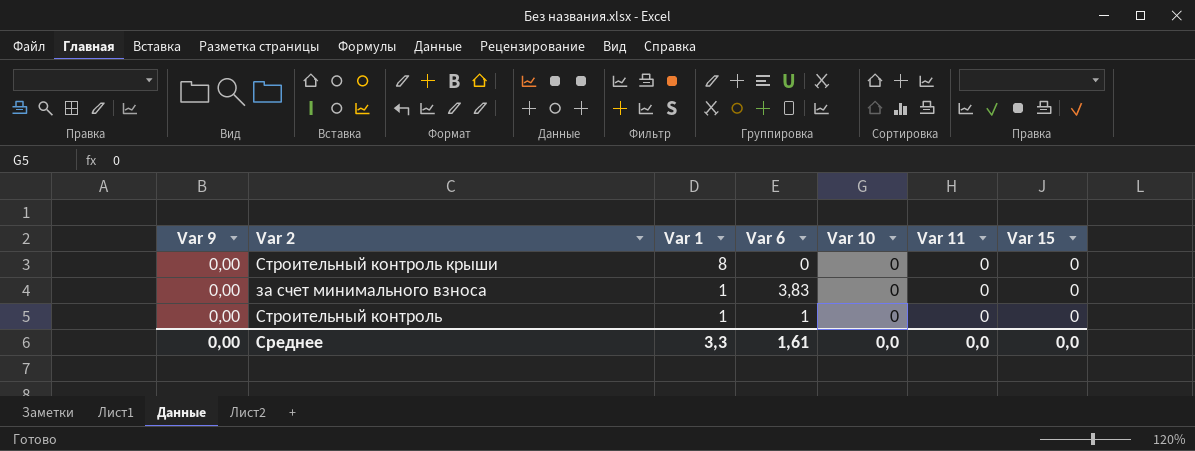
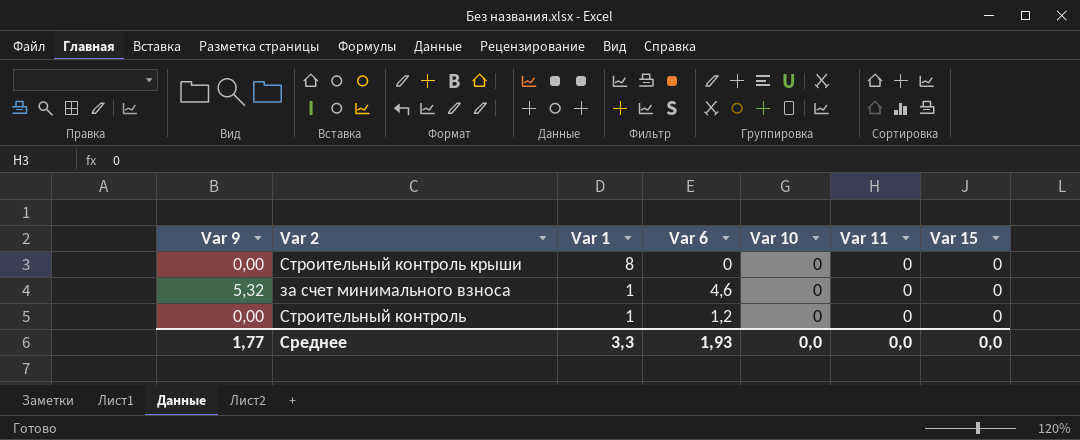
за счет минимального взноса | Var 9: 0,00 -> 5,32
за счет минимального взноса | Var 6: 3,83 -> 4,6
Строительный контроль | Var 6: 1 -> 1,2
Среднее | Var 9: 0,00 -> 1,77
Среднее | Var 6: 1,61 -> 1,93

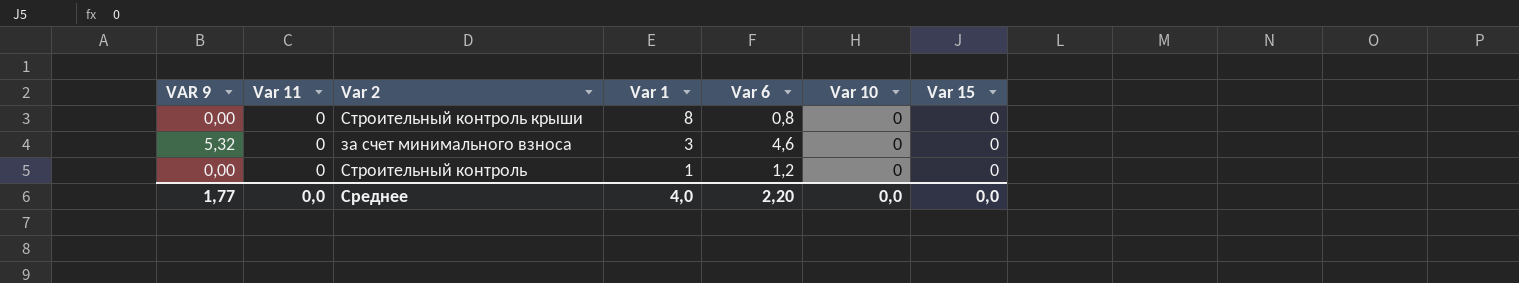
column name: Var 9 -> VAR 9
column Var 11 | position: 6 -> 2
Строительный контроль крыши | Var 6: 0 -> 0,8
за счет минимального взноса | Var 1: 1 -> 3
Среднее | Var 1: 3,3 -> 4,0
Среднее | Var 6: 1,93 -> 2,20

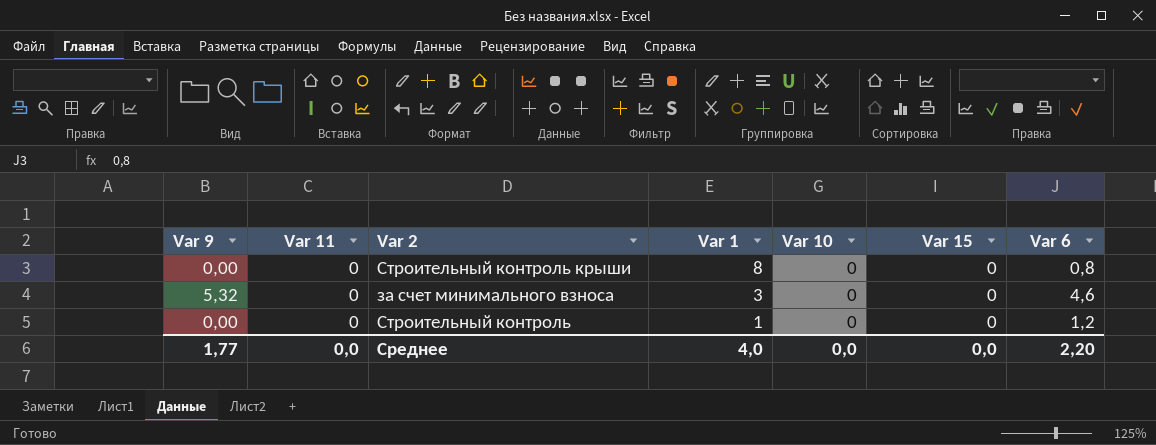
column name: VAR 9 -> Var 9
column Var 6 | position: 5 -> 7

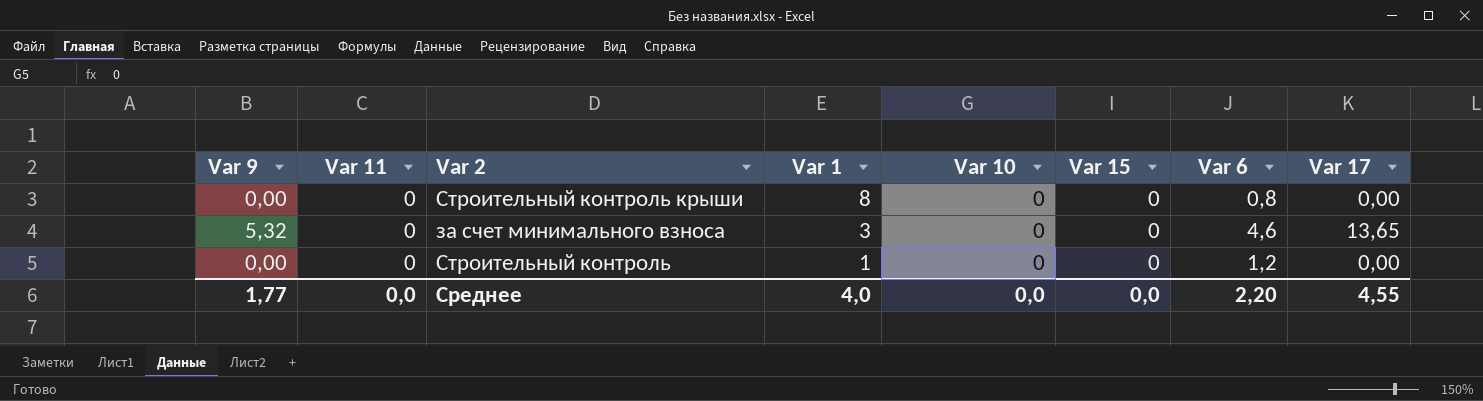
column Var 17 | position: none -> 8

